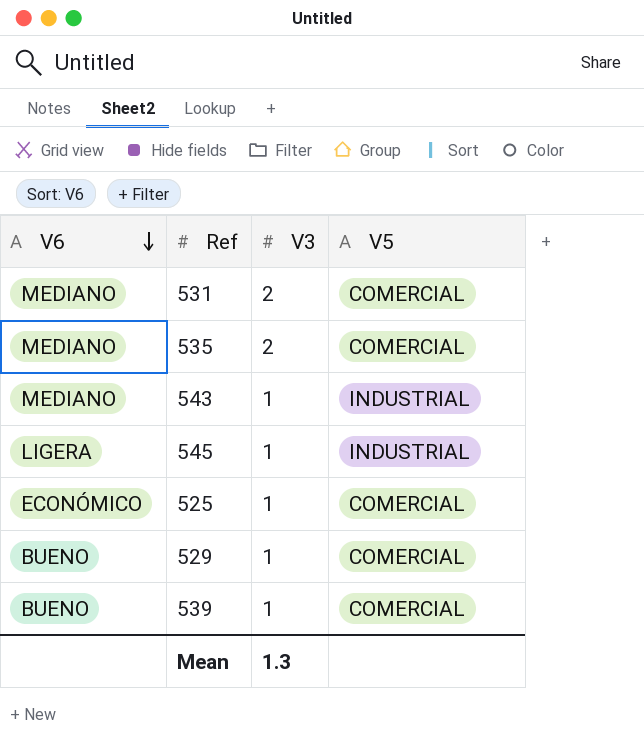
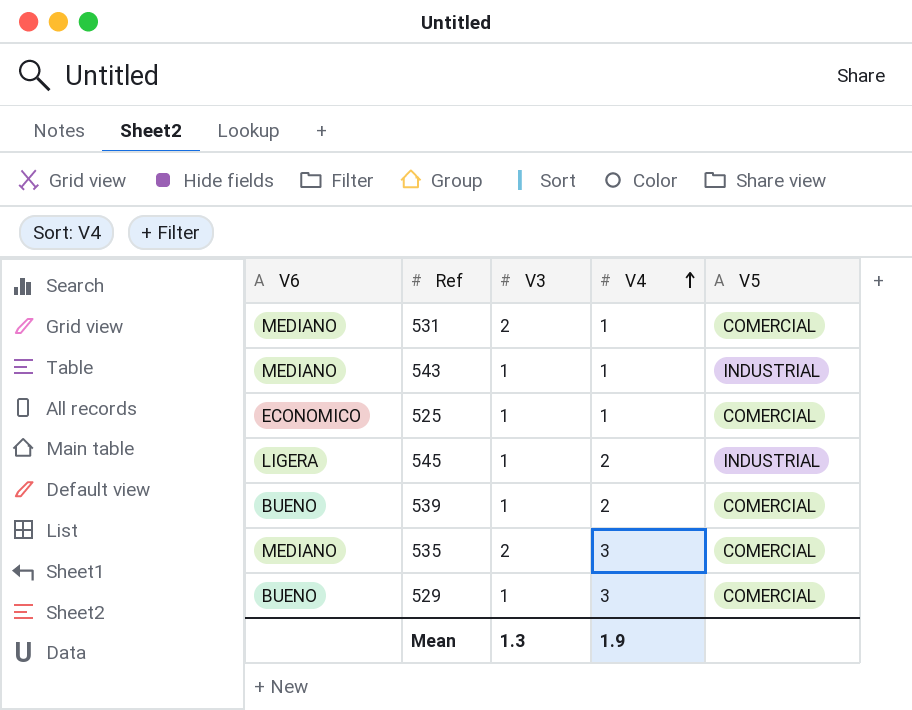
row order: V6 descending -> V4 ascending
column V4 | position: none -> 4
525 | V6: ECONÓMICO -> ECONOMICO

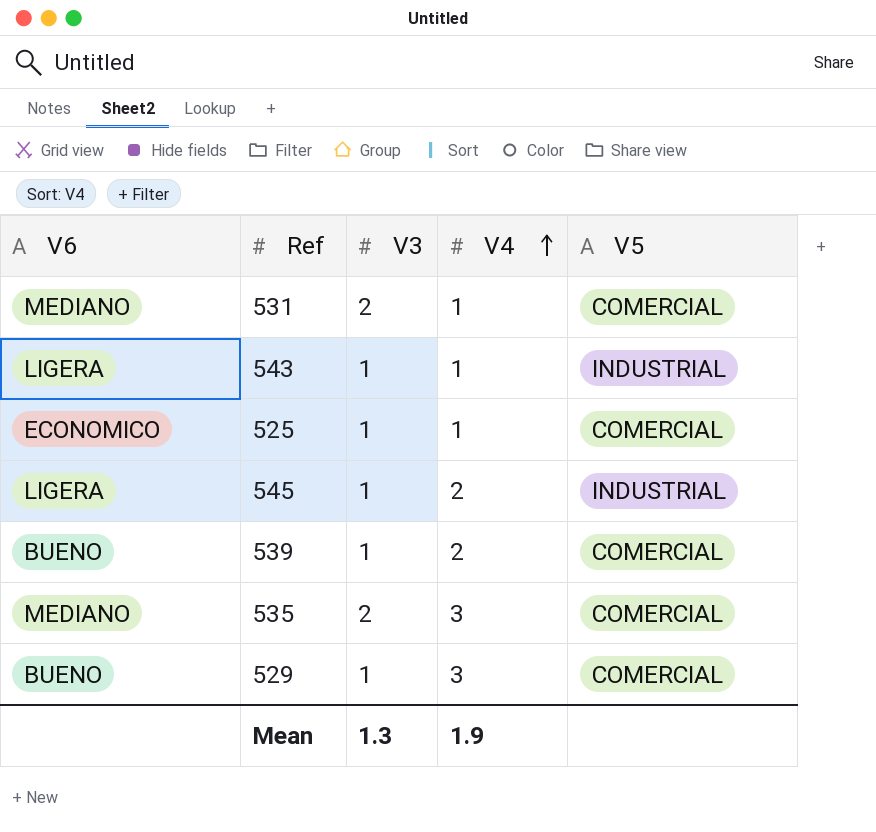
543 | V6: MEDIANO -> LIGERA

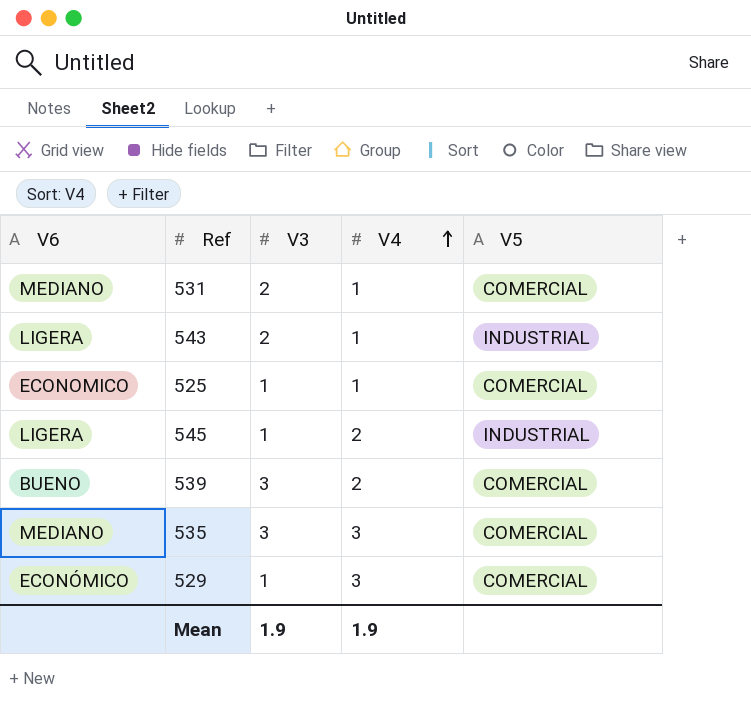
543 | V3: 1 -> 2
539 | V3: 1 -> 3
535 | V3: 2 -> 3
529 | V6: BUENO -> ECONÓMICO
Mean | V3: 1.3 -> 1.9

